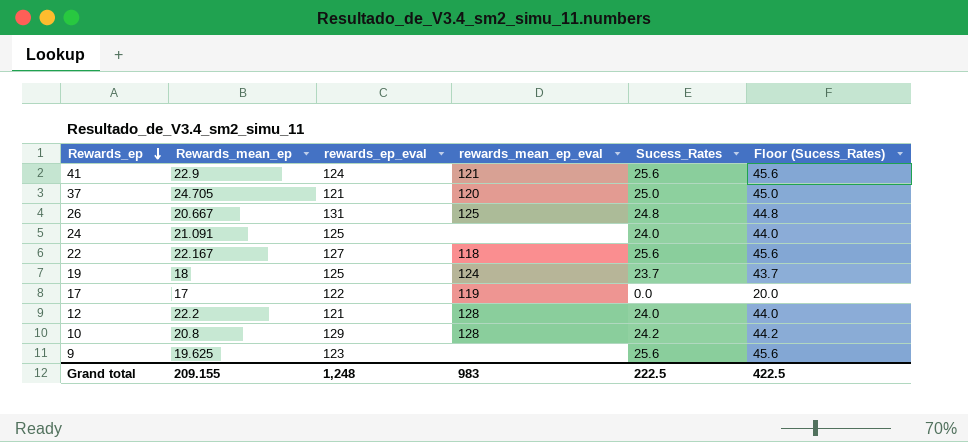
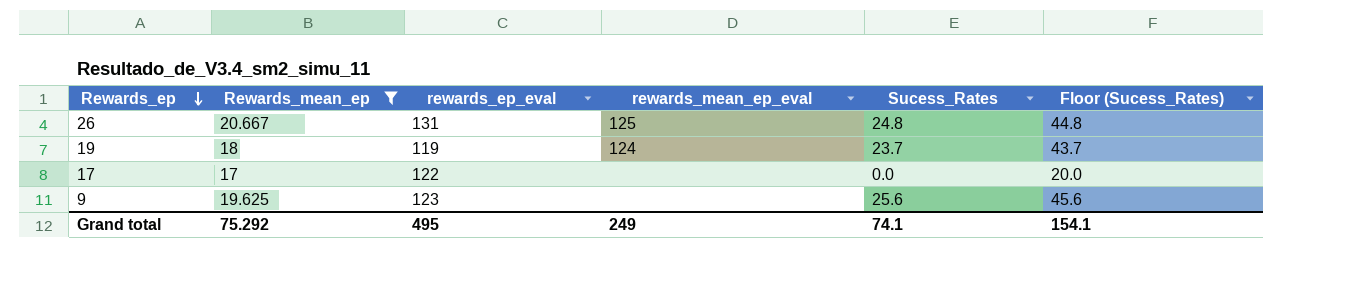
filter: none -> Rewards_mean_ep <= 20.667
19 | rewards_ep_eval: 125 -> 119
17 | rewards_mean_ep_eval: 119 -> none
Grand total | Rewards_mean_ep: 209.155 -> 75.292
Grand total | rewards_ep_eval: 1,248 -> 495
Grand total | rewards_mean_ep_eval: 983 -> 249
Grand total | Sucess_Rates: 222.5 -> 74.1
Grand total | Floor (Sucess_Rates): 422.5 -> 154.1

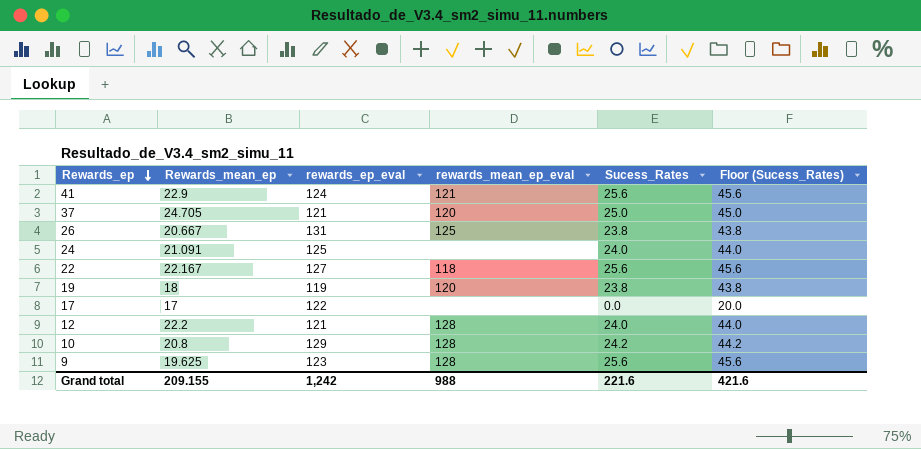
filter: Rewards_mean_ep <= 20.667 -> none
26 | Sucess_Rates: 24.8 -> 23.8
26 | Floor (Sucess_Rates): 44.8 -> 43.8
19 | rewards_mean_ep_eval: 124 -> 120
19 | Sucess_Rates: 23.7 -> 23.8
19 | Floor (Sucess_Rates): 43.7 -> 43.8
9 | rewards_mean_ep_eval: none -> 128
Grand total | Rewards_mean_ep: 75.292 -> 209.155
Grand total | rewards_ep_eval: 495 -> 1,242
Grand total | rewards_mean_ep_eval: 249 -> 988
Grand total | Sucess_Rates: 74.1 -> 221.6
Grand total | Floor (Sucess_Rates): 154.1 -> 421.6

